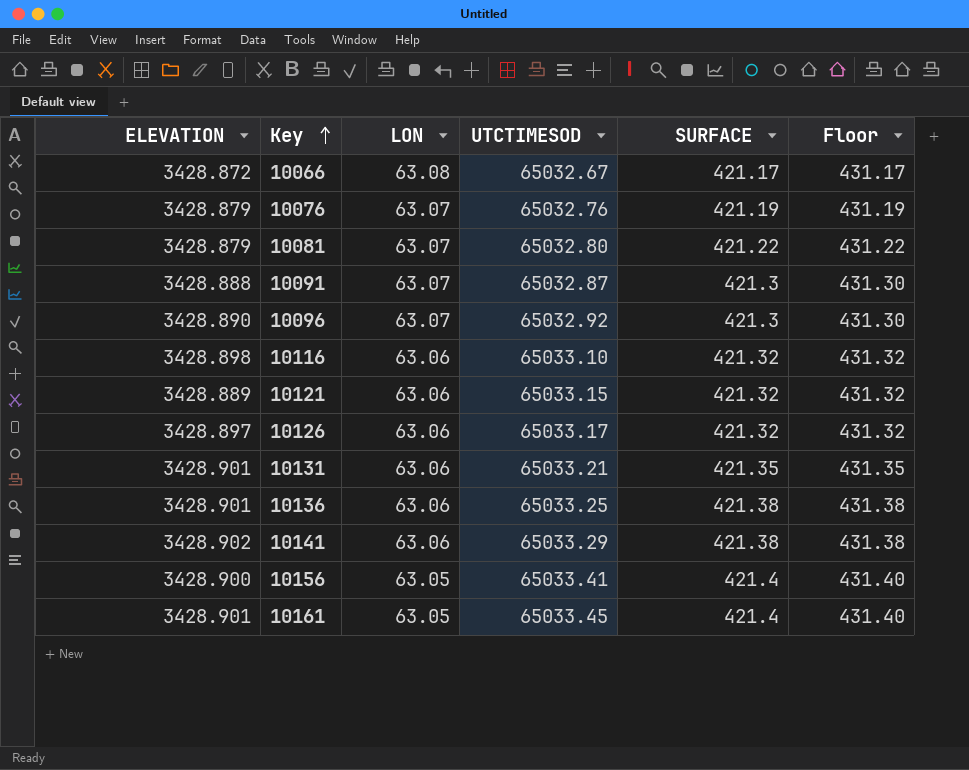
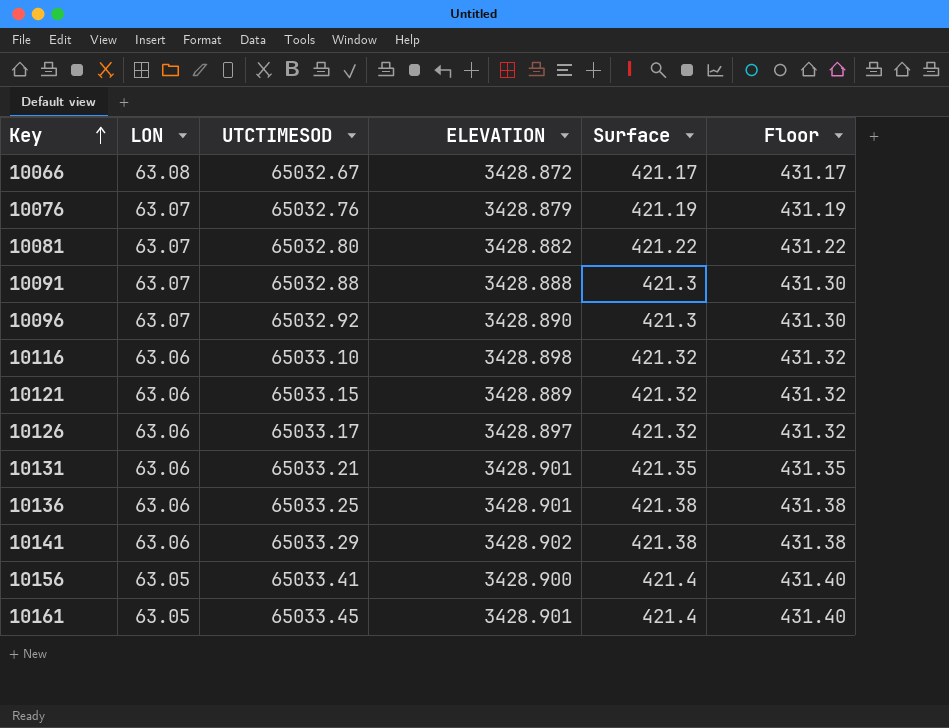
column ELEVATION | position: 1 -> 4
column name: SURFACE -> Surface
10081 | ELEVATION: 3428.879 -> 3428.882
10091 | UTCTIMESOD: 65032.87 -> 65032.88

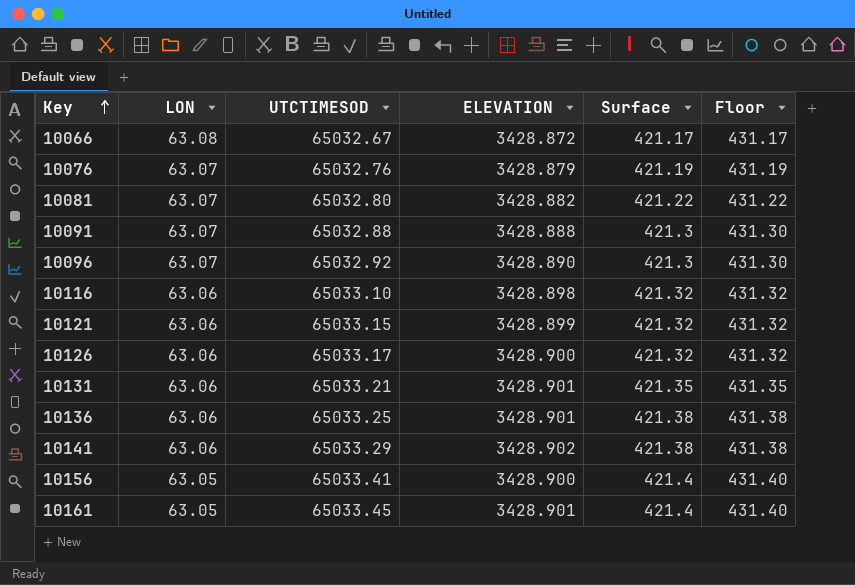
10121 | ELEVATION: 3428.889 -> 3428.899
10126 | ELEVATION: 3428.897 -> 3428.900

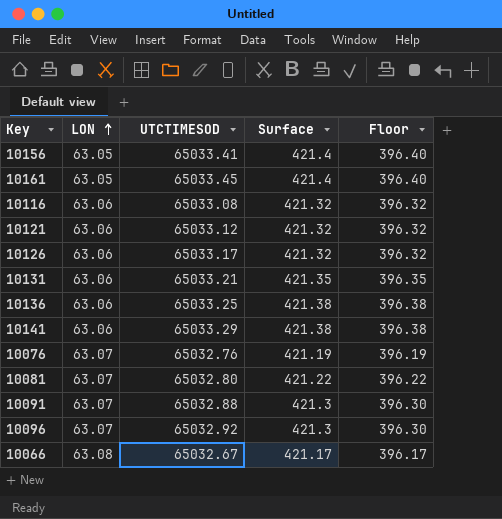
row order: Key ascending -> LON ascending
column ELEVATION | position: 4 -> none
column Floor | formula: [Surface] + 10 -> [Surface] - 25
10116 | UTCTIMESOD: 65033.10 -> 65033.08
10121 | UTCTIMESOD: 65033.15 -> 65033.12

